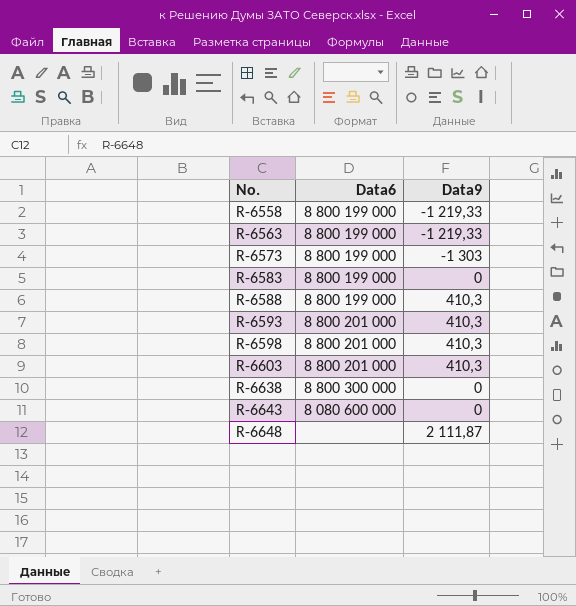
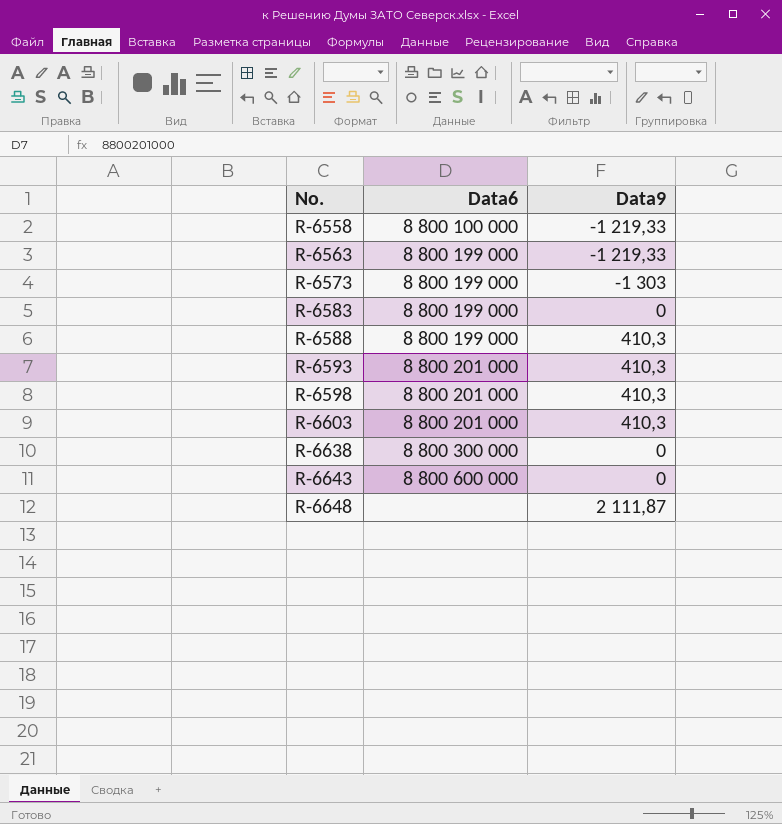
R-6558 | Data6: 8 800 199 000 -> 8 800 100 000
R-6643 | Data6: 8 080 600 000 -> 8 800 600 000

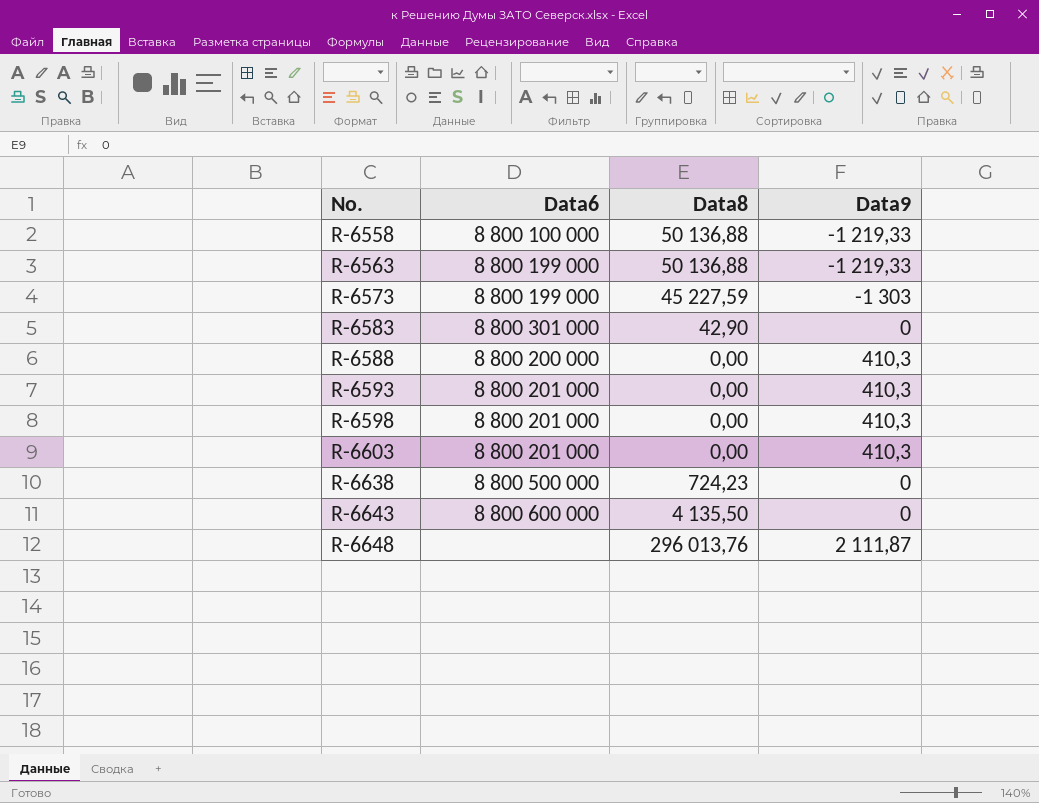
column Data8 | position: none -> 3
R-6583 | Data6: 8 800 199 000 -> 8 800 301 000
R-6588 | Data6: 8 800 199 000 -> 8 800 200 000
R-6638 | Data6: 8 800 300 000 -> 8 800 500 000

